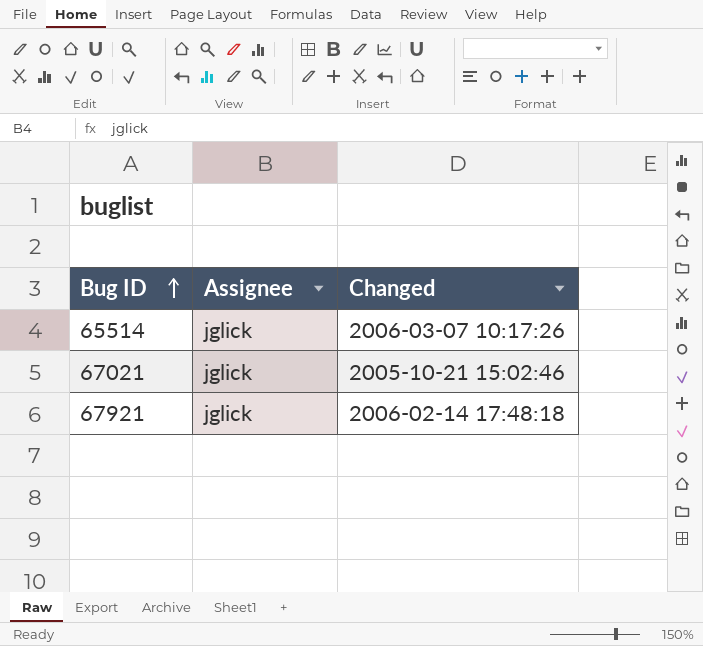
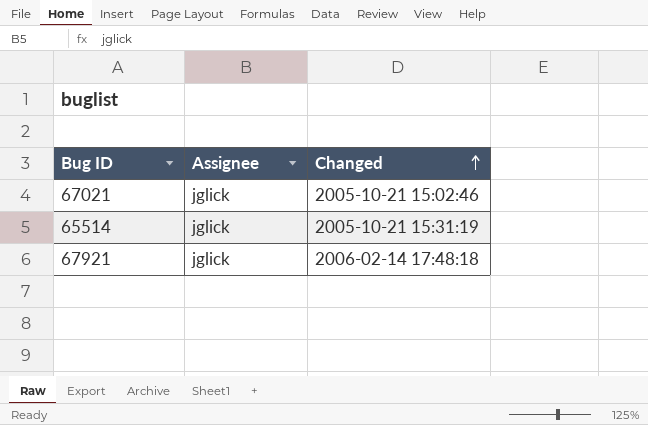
row order: Bug ID ascending -> Changed ascending
65514 | Changed: 2006-03-07 10:17:26 -> 2005-10-21 15:31:19

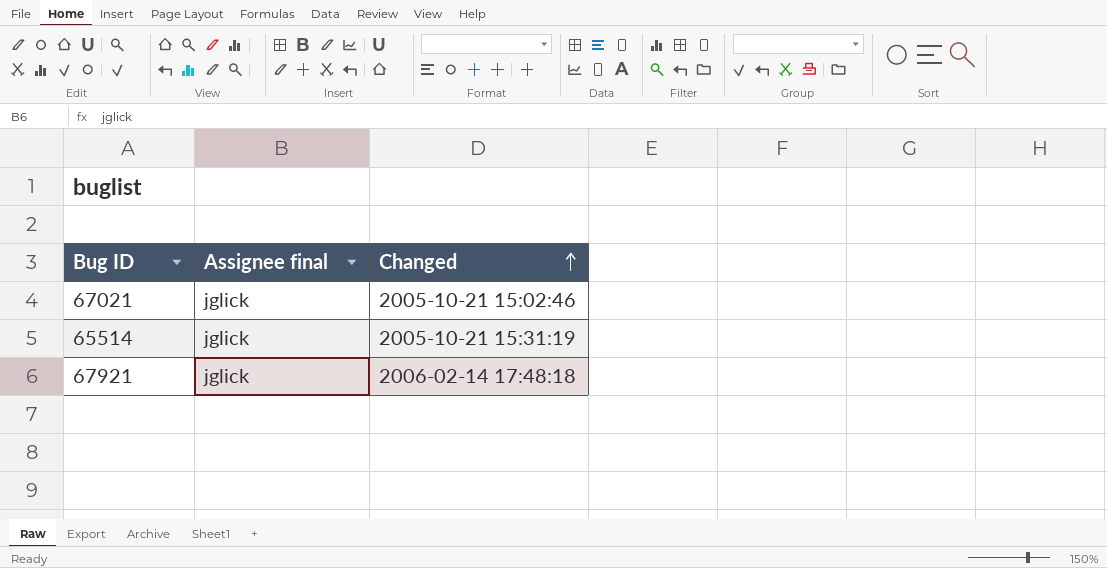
column name: Assignee -> Assignee final

